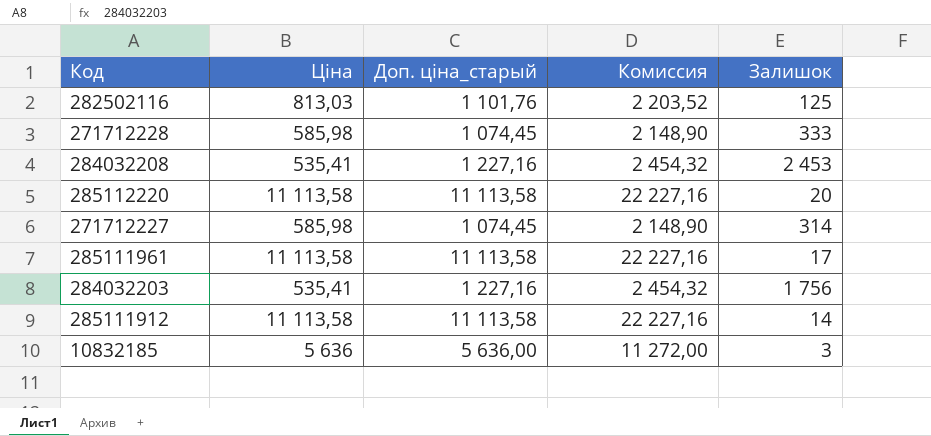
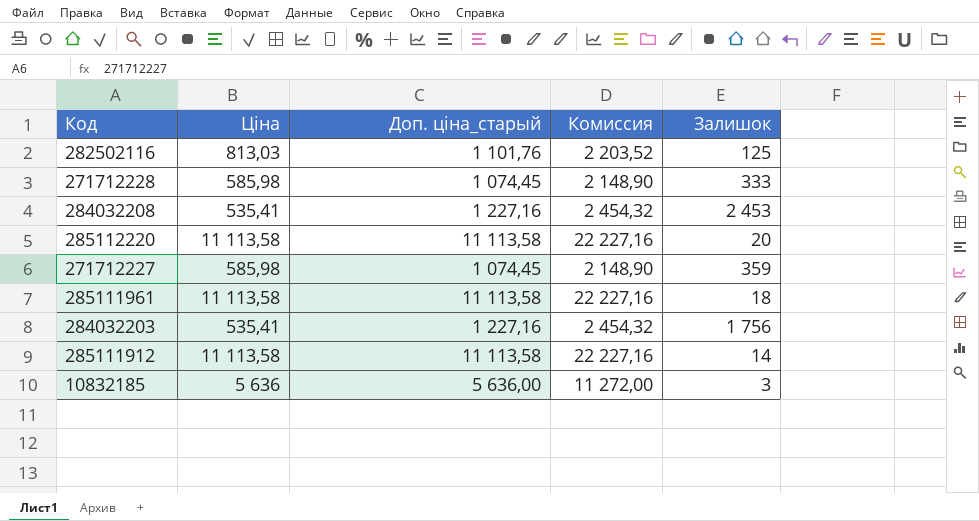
271712227 | Залишок: 314 -> 359
285111961 | Залишок: 17 -> 18

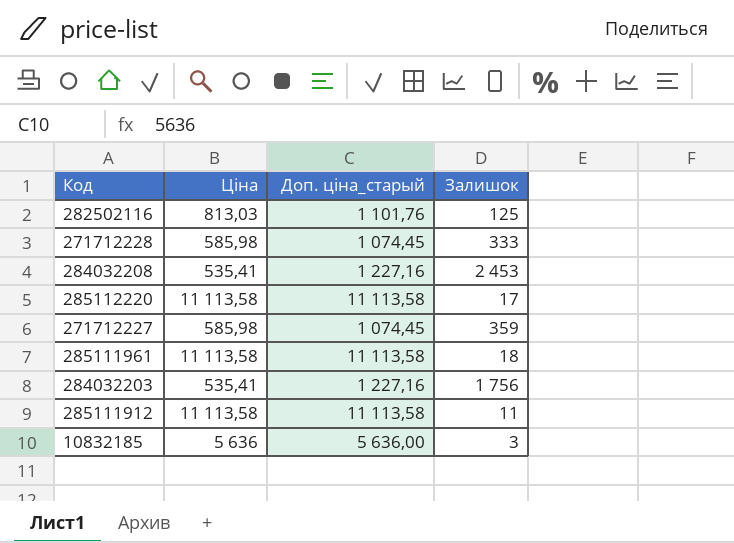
column Комиссия | formula: [Доп. ціна_старый] * 2 -> none
285112220 | Залишок: 20 -> 17
285111912 | Залишок: 14 -> 11

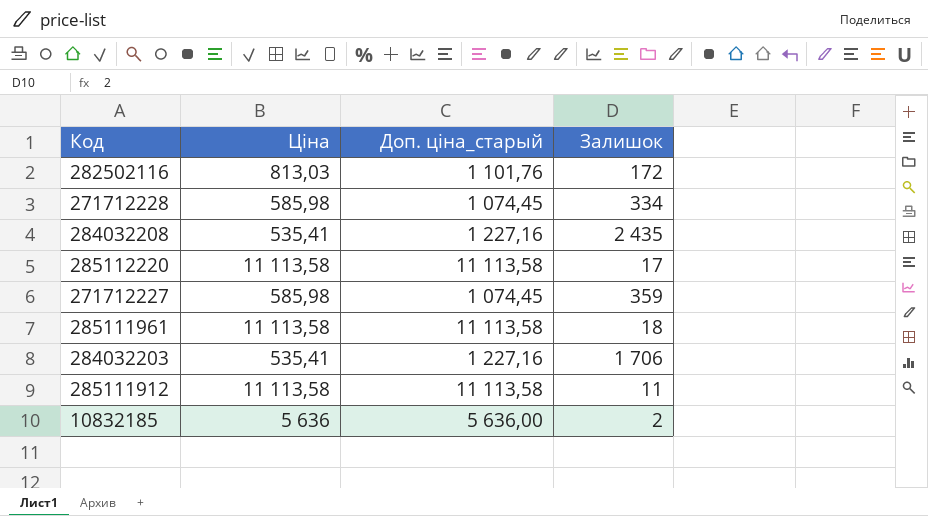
282502116 | Залишок: 125 -> 172
271712228 | Залишок: 333 -> 334
284032208 | Залишок: 2 453 -> 2 435
284032203 | Залишок: 1 756 -> 1 706
10832185 | Залишок: 3 -> 2

